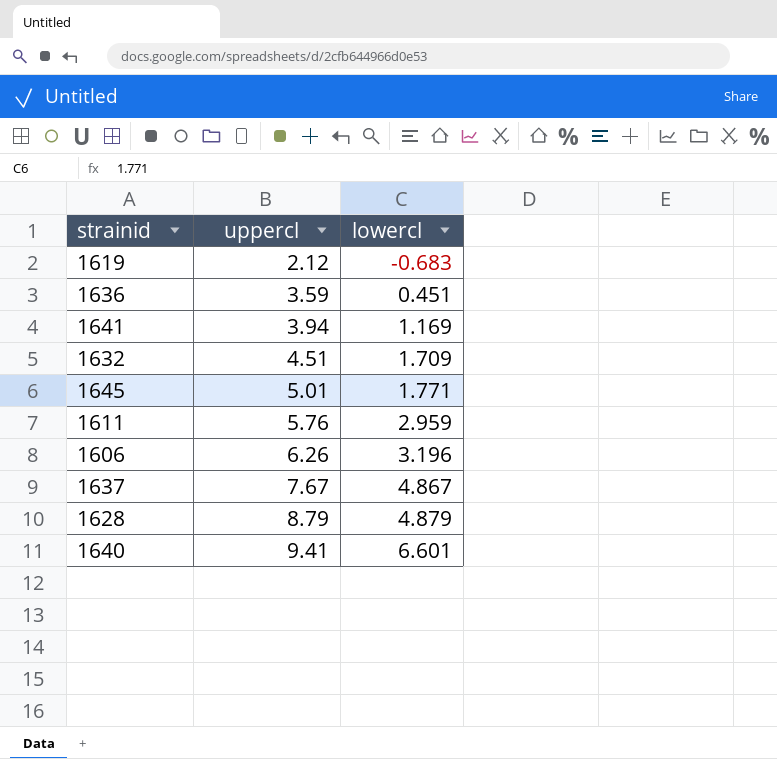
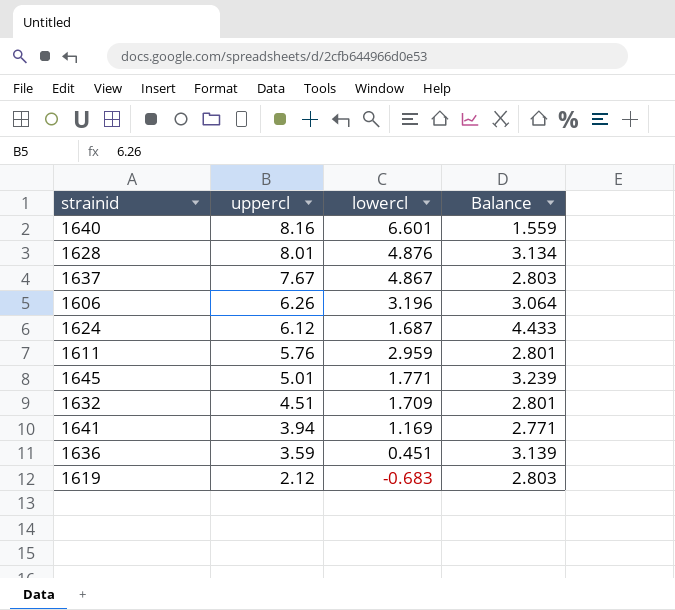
row order: uppercl ascending -> uppercl descending
column Balance | formula: none -> [uppercl] - [lowercl]
1640 | uppercl: 9.41 -> 8.16
1628 | uppercl: 8.79 -> 8.01
1628 | lowercl: 4.879 -> 4.876
row 1624: none -> 6.12 | 1.687 | 4.433

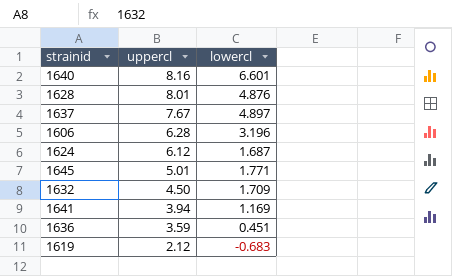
column Balance | formula: [uppercl] - [lowercl] -> none
row 1611: 5.76 | 2.959 | 2.801 -> none
1637 | lowercl: 4.867 -> 4.897
1606 | uppercl: 6.26 -> 6.28
1632 | uppercl: 4.51 -> 4.50

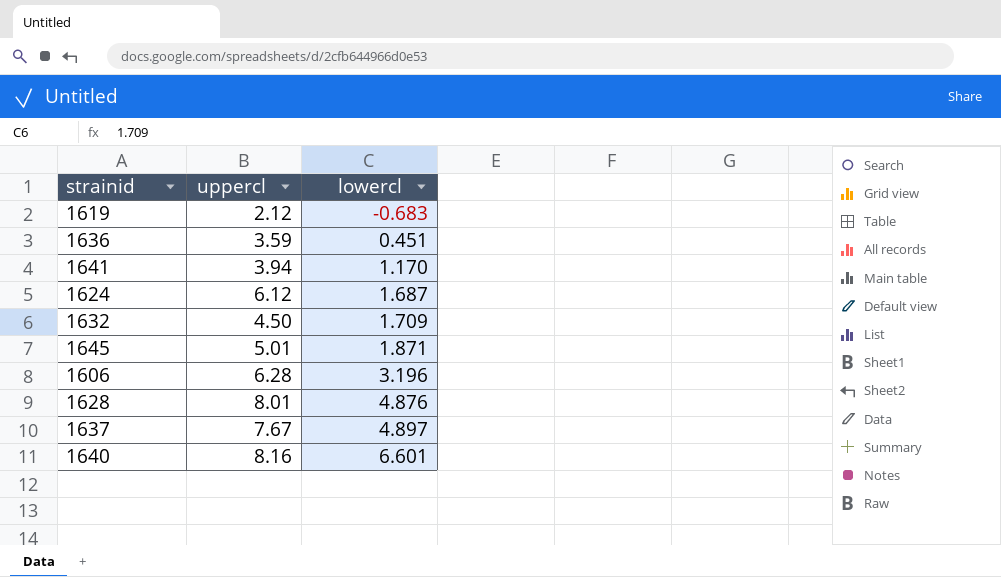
row order: uppercl descending -> lowercl ascending
1641 | lowercl: 1.169 -> 1.170
1645 | lowercl: 1.771 -> 1.871

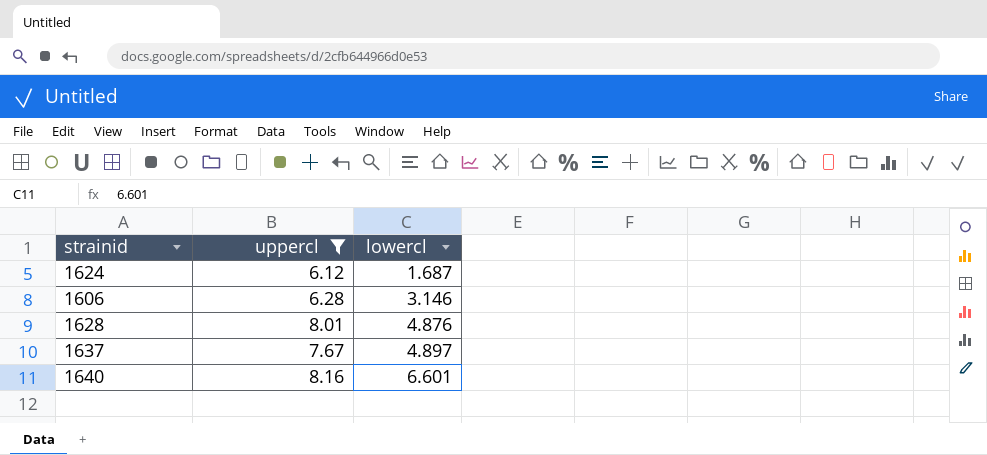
filter: none -> uppercl >= 6.12
1606 | lowercl: 3.196 -> 3.146

